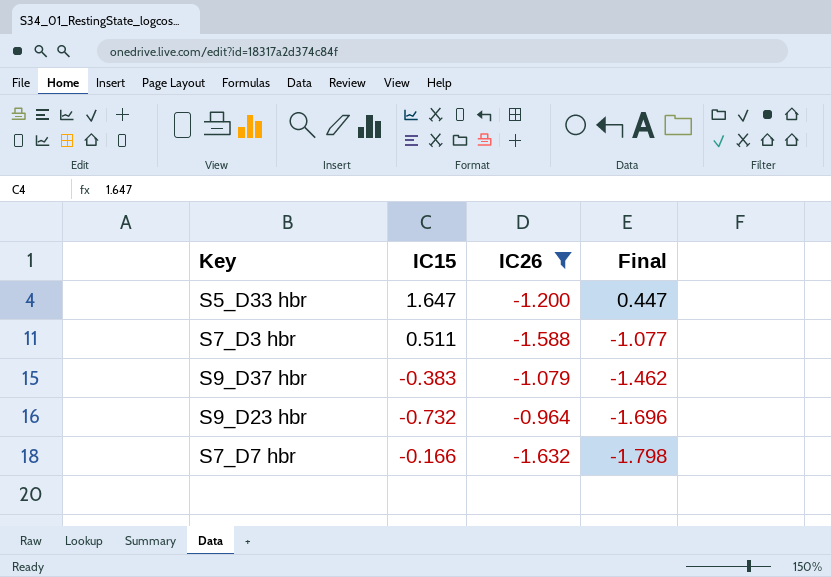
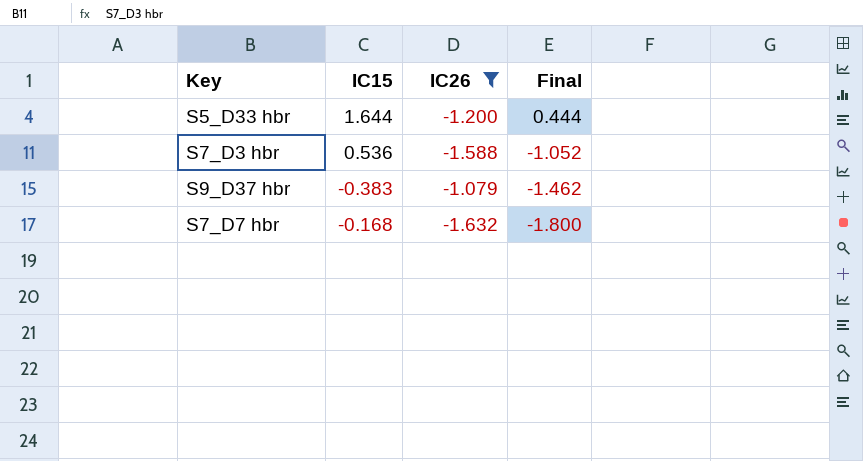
row S9_D23 hbr: -0.732 | -0.964 | -1.696 -> none
S5_D33 hbr | IC15: 1.647 -> 1.644
S5_D33 hbr | Final: 0.447 -> 0.444
S7_D3 hbr | IC15: 0.511 -> 0.536
S7_D3 hbr | Final: -1.077 -> -1.052
S7_D7 hbr | IC15: -0.166 -> -0.168
S7_D7 hbr | Final: -1.798 -> -1.800

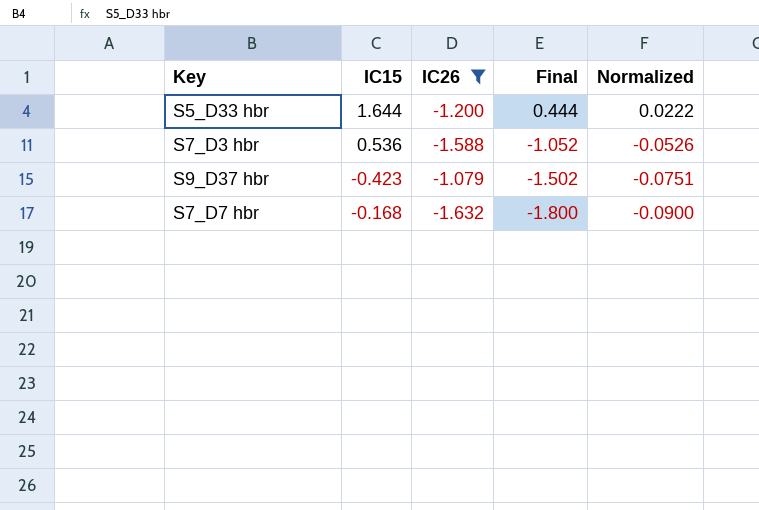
column Normalized | formula: none -> [Final] * 0.05
S9_D37 hbr | IC15: -0.383 -> -0.423
S9_D37 hbr | Final: -1.462 -> -1.502

